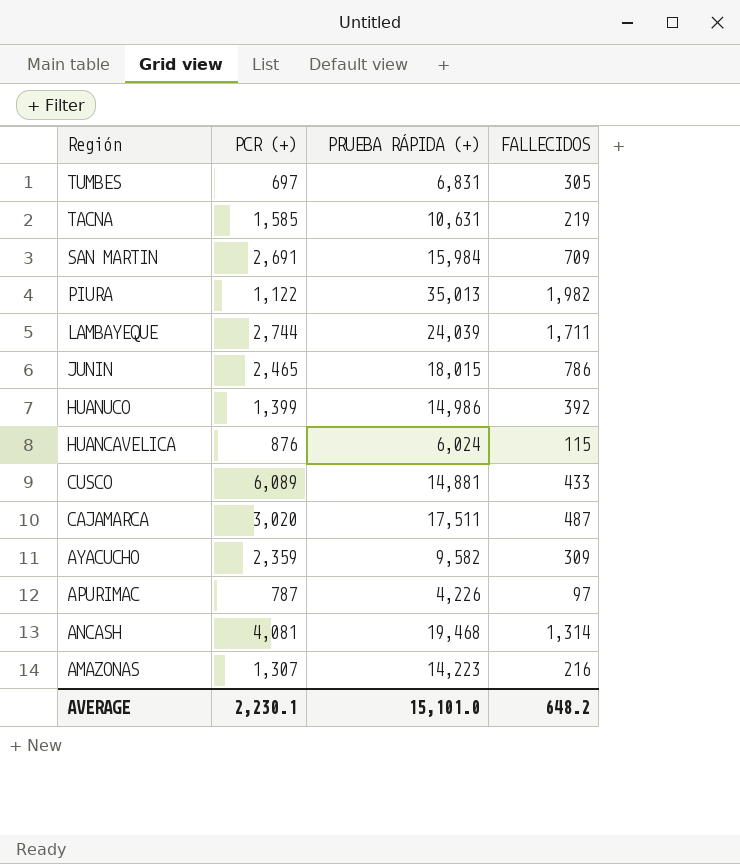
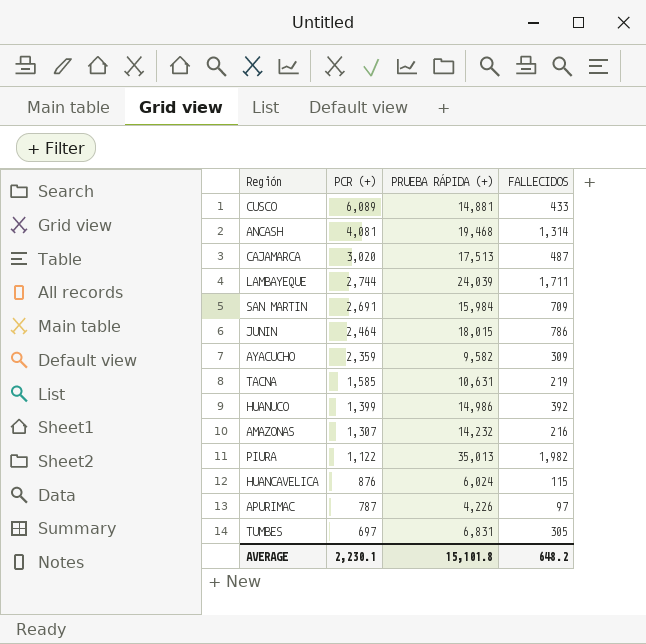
row order: Región descending -> PCR (+) descending
CAJAMARCA | PRUEBA RÁPIDA (+): 17,511 -> 17,513
JUNIN | PCR (+): 2,465 -> 2,464
AMAZONAS | PRUEBA RÁPIDA (+): 14,223 -> 14,232
AVERAGE | PRUEBA RÁPIDA (+): 15,101.0 -> 15,101.8

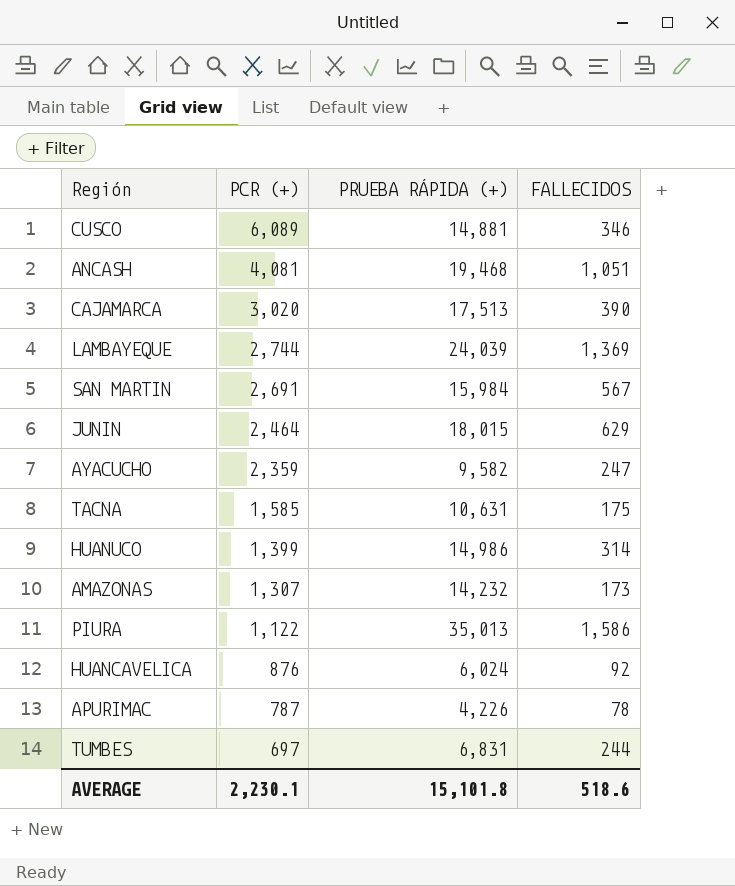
CUSCO | FALLECIDOS: 433 -> 346
ANCASH | FALLECIDOS: 1,314 -> 1,051
CAJAMARCA | FALLECIDOS: 487 -> 390
LAMBAYEQUE | FALLECIDOS: 1,711 -> 1,369
SAN MARTIN | FALLECIDOS: 709 -> 567
JUNIN | FALLECIDOS: 786 -> 629
AYACUCHO | FALLECIDOS: 309 -> 247
TACNA | FALLECIDOS: 219 -> 175
HUANUCO | FALLECIDOS: 392 -> 314
AMAZONAS | FALLECIDOS: 216 -> 173
PIURA | FALLECIDOS: 1,982 -> 1,586
HUANCAVELICA | FALLECIDOS: 115 -> 92
APURIMAC | FALLECIDOS: 97 -> 78
TUMBES | FALLECIDOS: 305 -> 244
AVERAGE | FALLECIDOS: 648.2 -> 518.6

